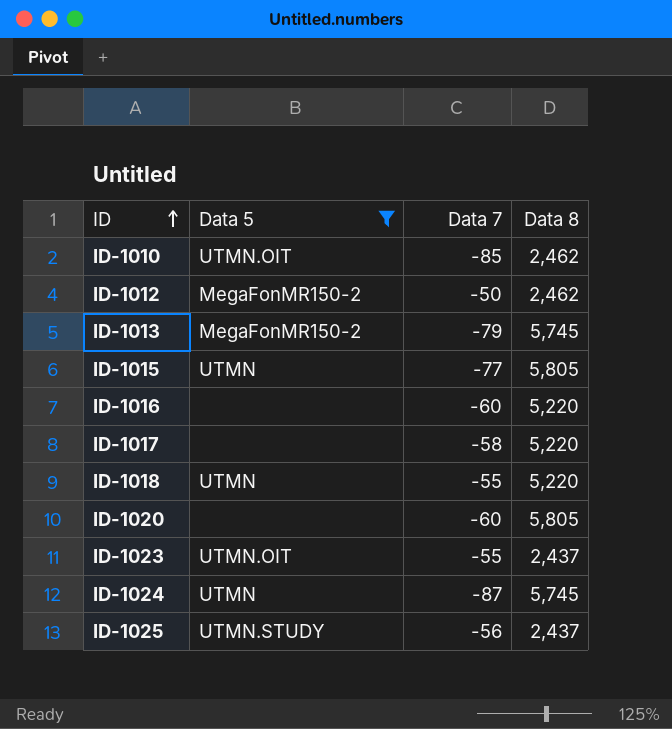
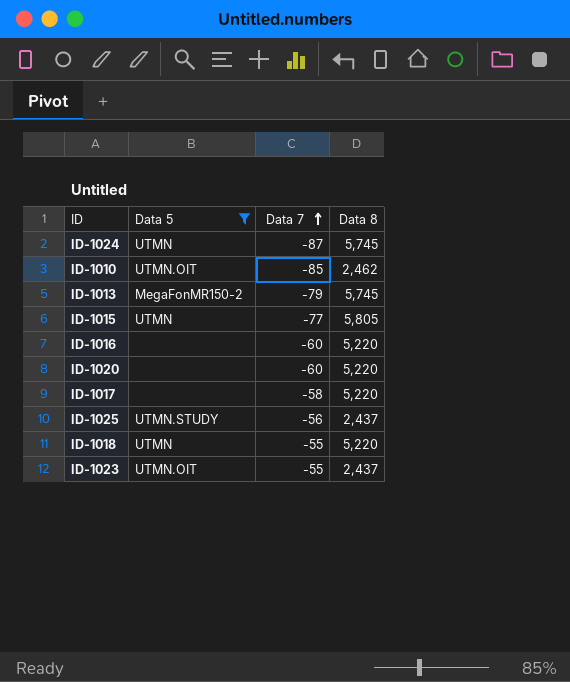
row order: ID ascending -> Data 7 ascending
row ID-1012: MegaFonMR150-2 | -50 | 2,462 -> none
ID-1020 | Data 8: 5,805 -> 5,220

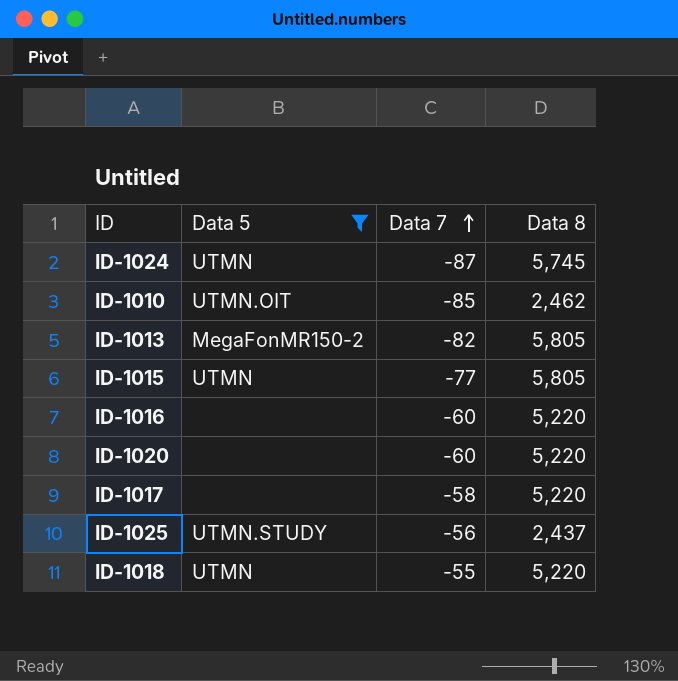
row ID-1023: UTMN.OIT | -55 | 2,437 -> none
ID-1013 | Data 7: -79 -> -82
ID-1013 | Data 8: 5,745 -> 5,805

